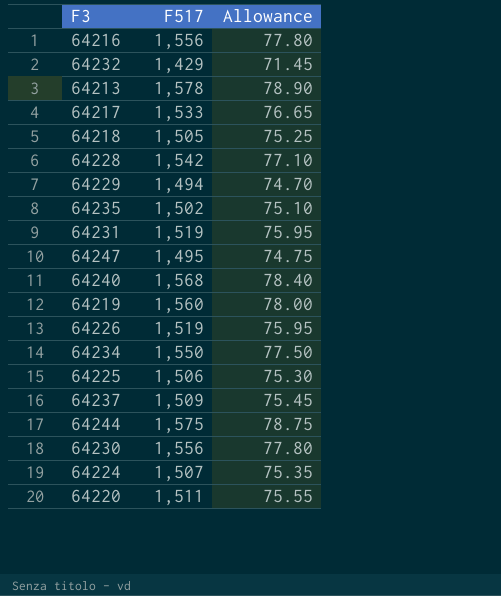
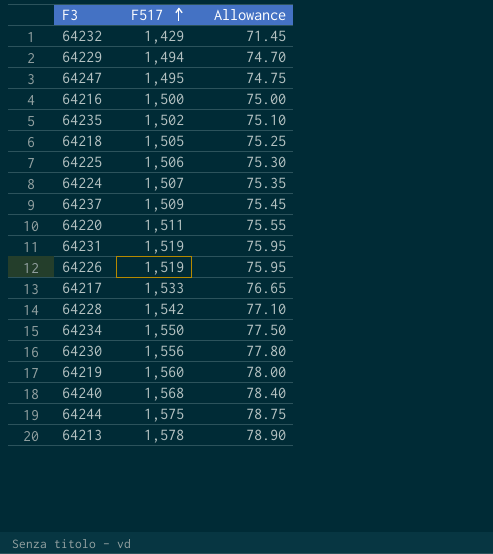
row order: none -> F517 ascending
64216 | F517: 1,556 -> 1,500
64216 | Allowance: 77.80 -> 75.00

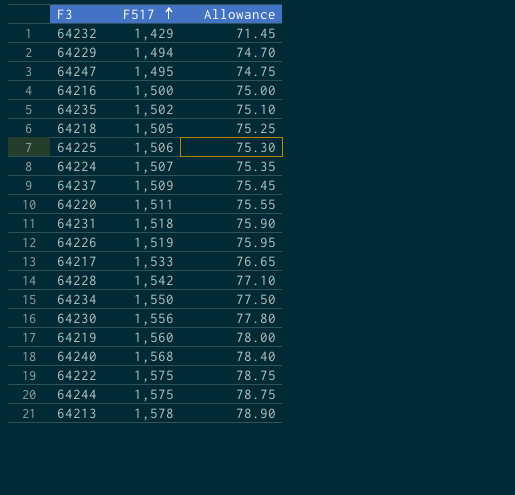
64231 | F517: 1,519 -> 1,518
64231 | Allowance: 75.95 -> 75.90
row 64222: none -> 1,575 | 78.75

